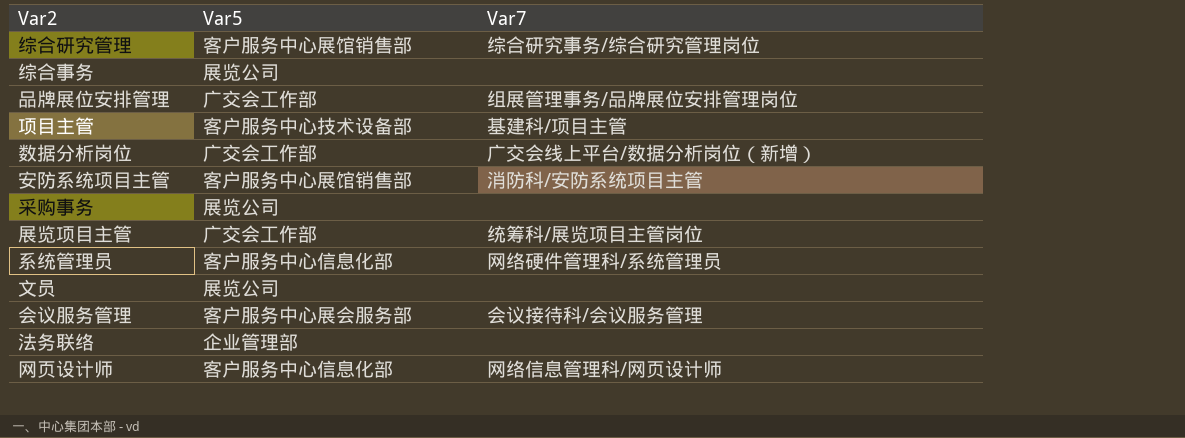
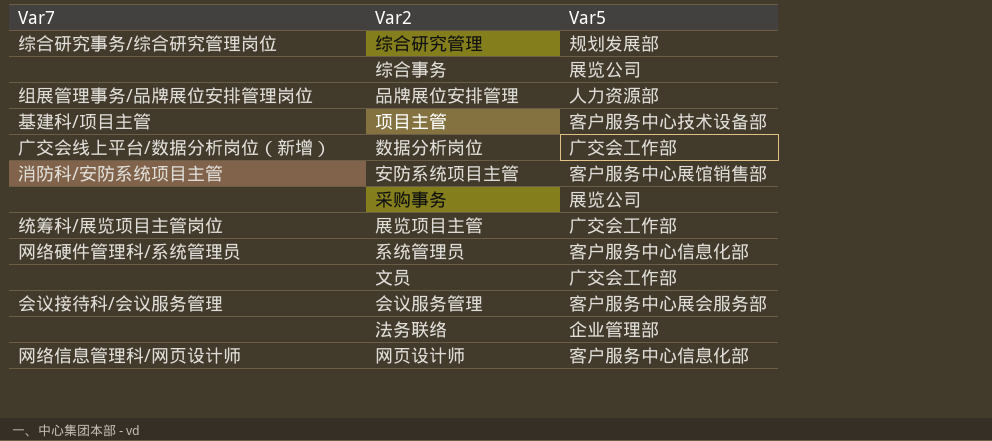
column Var7 | position: 3 -> 1
综合研究管理 | Var5: 客户服务中心展馆销售部 -> 规划发展部
品牌展位安排管理 | Var5: 广交会工作部 -> 人力资源部
文员 | Var5: 展览公司 -> 广交会工作部

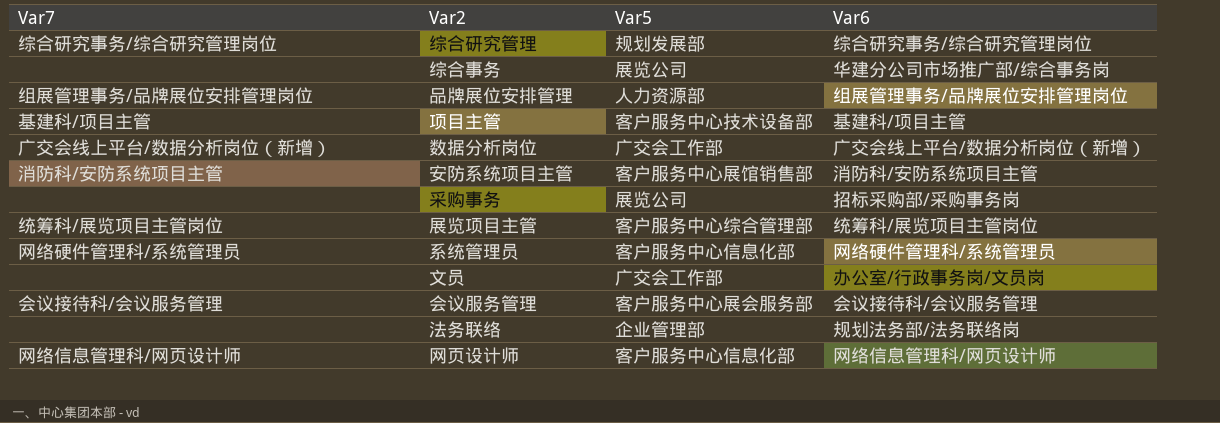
column Var6 | position: none -> 4
展览项目主管 | Var5: 广交会工作部 -> 客户服务中心综合管理部

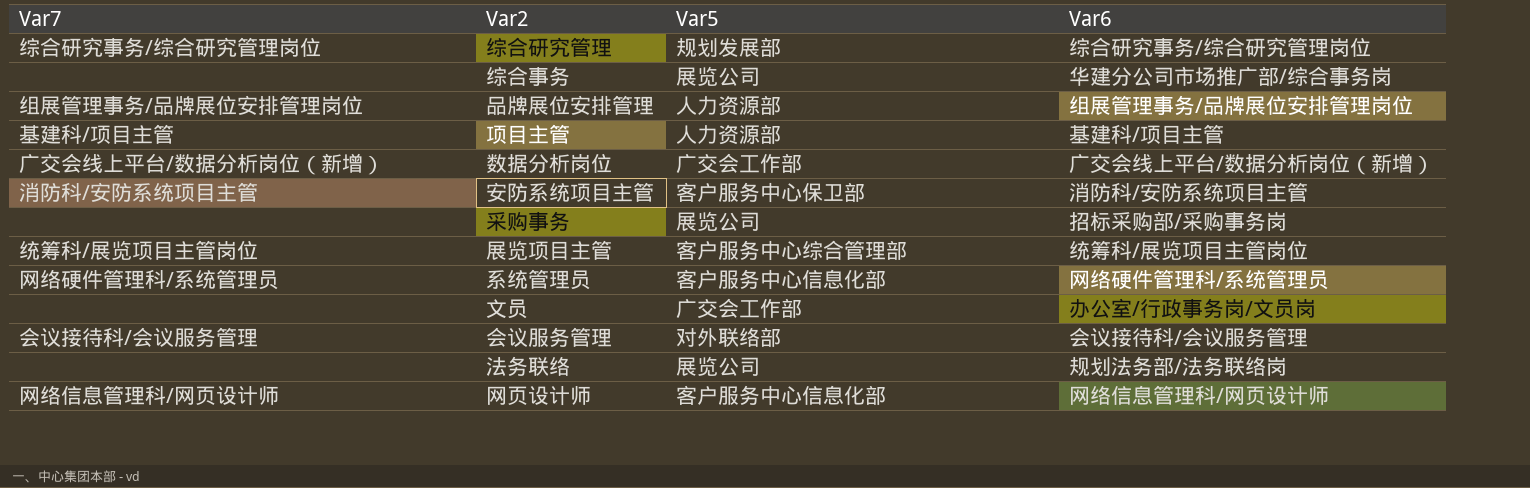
项目主管 | Var5: 客户服务中心技术设备部 -> 人力资源部
安防系统项目主管 | Var5: 客户服务中心展馆销售部 -> 客户服务中心保卫部
会议服务管理 | Var5: 客户服务中心展会服务部 -> 对外联络部
法务联络 | Var5: 企业管理部 -> 展览公司

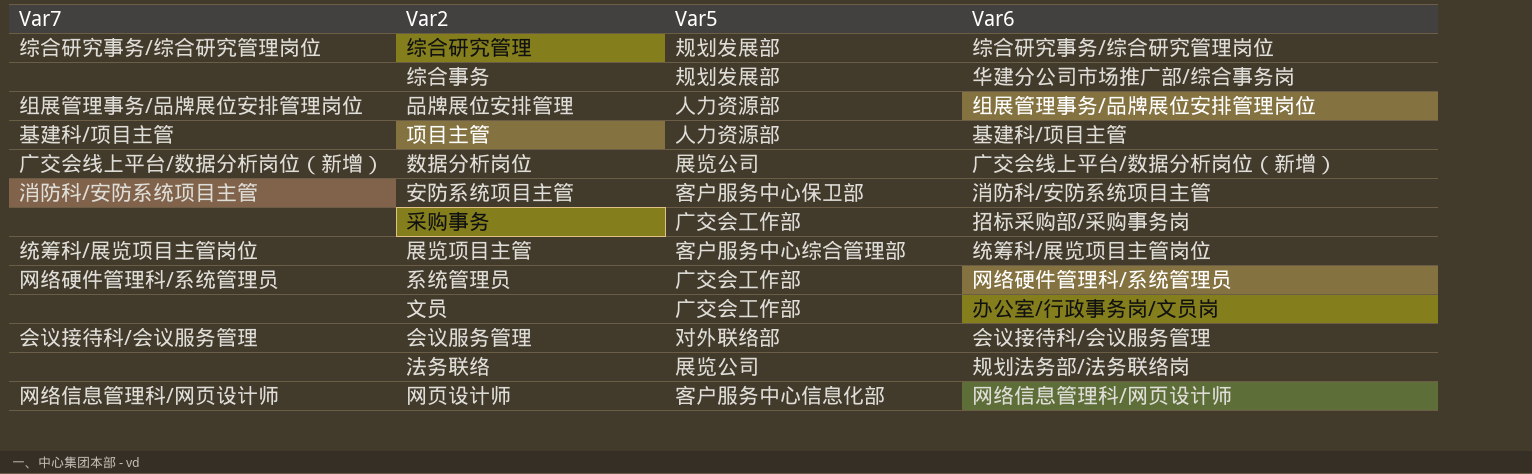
综合事务 | Var5: 展览公司 -> 规划发展部
数据分析岗位 | Var5: 广交会工作部 -> 展览公司
采购事务 | Var5: 展览公司 -> 广交会工作部
系统管理员 | Var5: 客户服务中心信息化部 -> 广交会工作部

